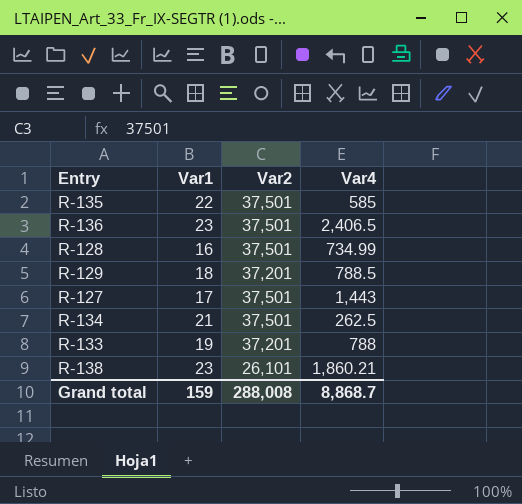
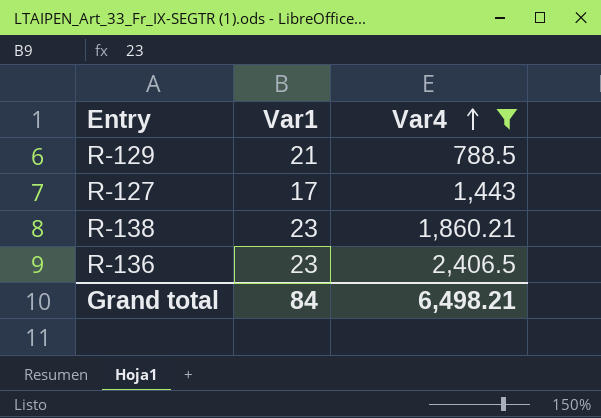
filter: none -> Var4 >= 788.5
row order: none -> Var4 ascending
column Var2 | position: 3 -> none
R-129 | Var1: 18 -> 21
Grand total | Var1: 159 -> 84
Grand total | Var4: 8,868.7 -> 6,498.21

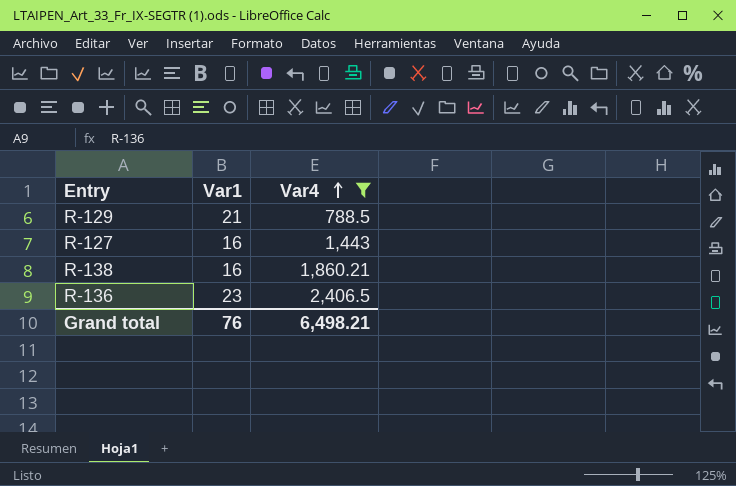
R-127 | Var1: 17 -> 16
R-138 | Var1: 23 -> 16
Grand total | Var1: 84 -> 76

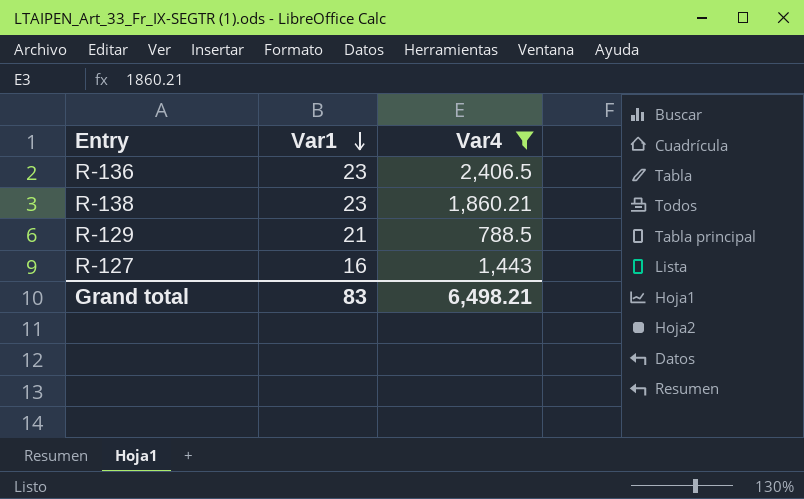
row order: Var4 ascending -> Var1 descending
R-138 | Var1: 16 -> 23
Grand total | Var1: 76 -> 83

